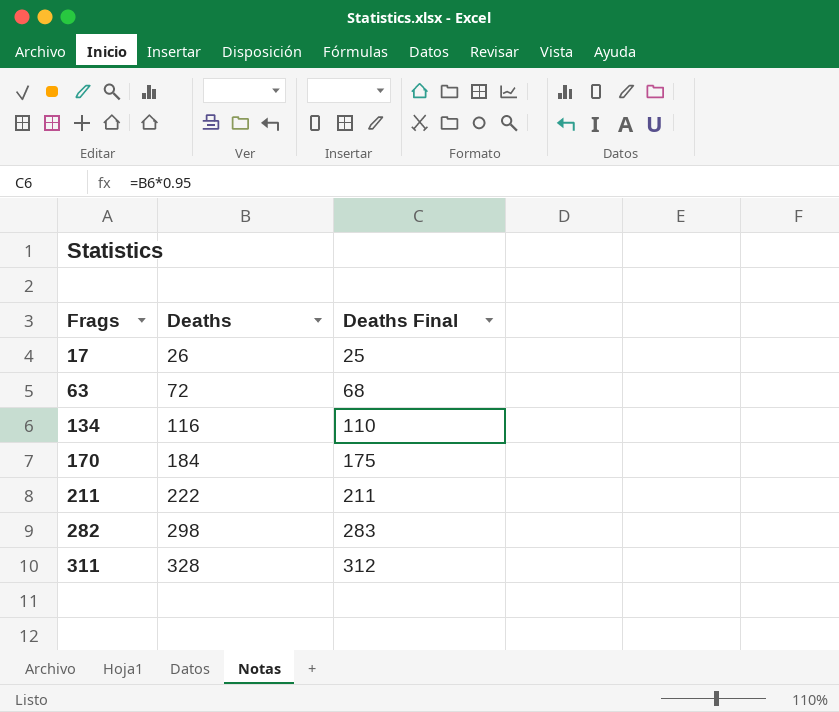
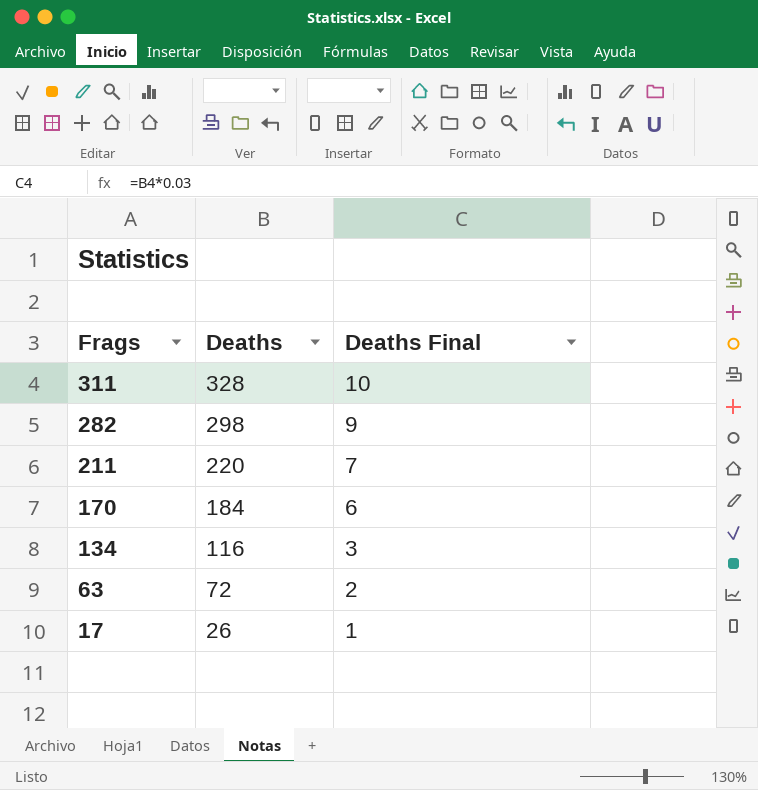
row order: Frags ascending -> Frags descending
column Deaths Final | formula: [Deaths] * 0.95 -> [Deaths] * 0.03
211 | Deaths: 222 -> 220

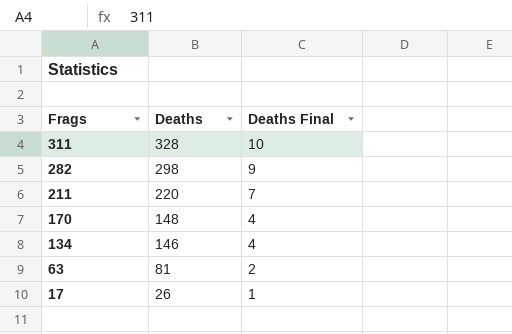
170 | Deaths: 184 -> 148
170 | Deaths Final: 6 -> 4
134 | Deaths: 116 -> 146
134 | Deaths Final: 3 -> 4
63 | Deaths: 72 -> 81

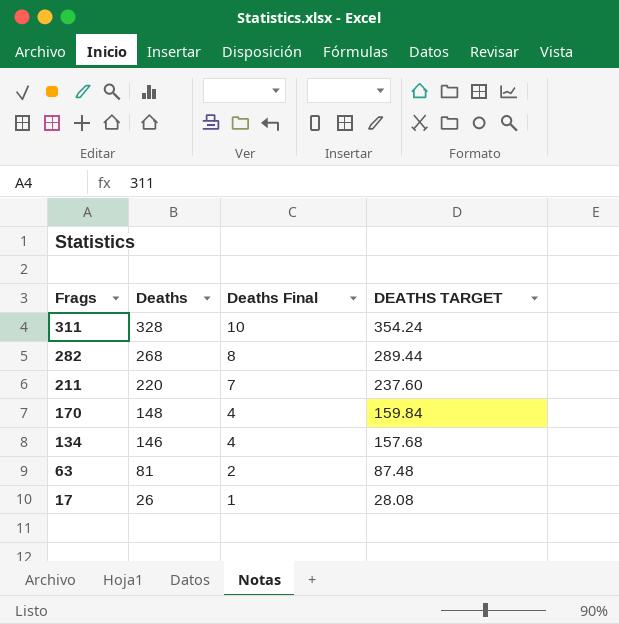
column DEATHS TARGET | formula: none -> [Deaths] * 1.08
282 | Deaths: 298 -> 268
282 | Deaths Final: 9 -> 8

